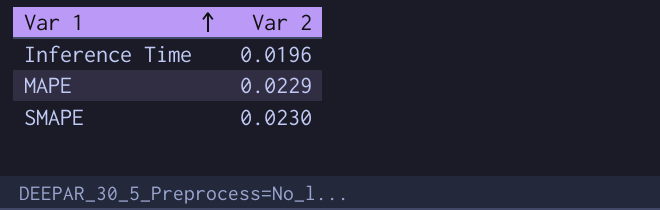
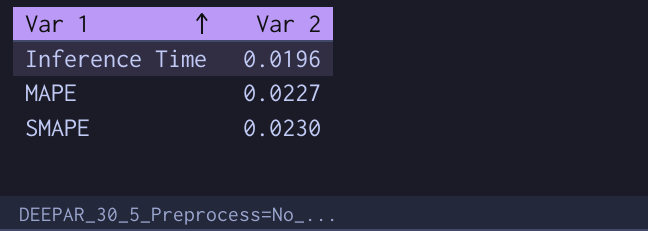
MAPE | Var 2: 0.0229 -> 0.0227

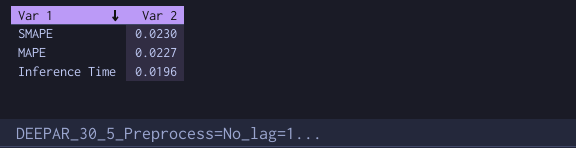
row order: Var 1 ascending -> Var 1 descending

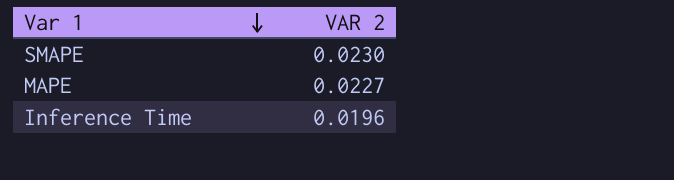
column name: Var 2 -> VAR 2

